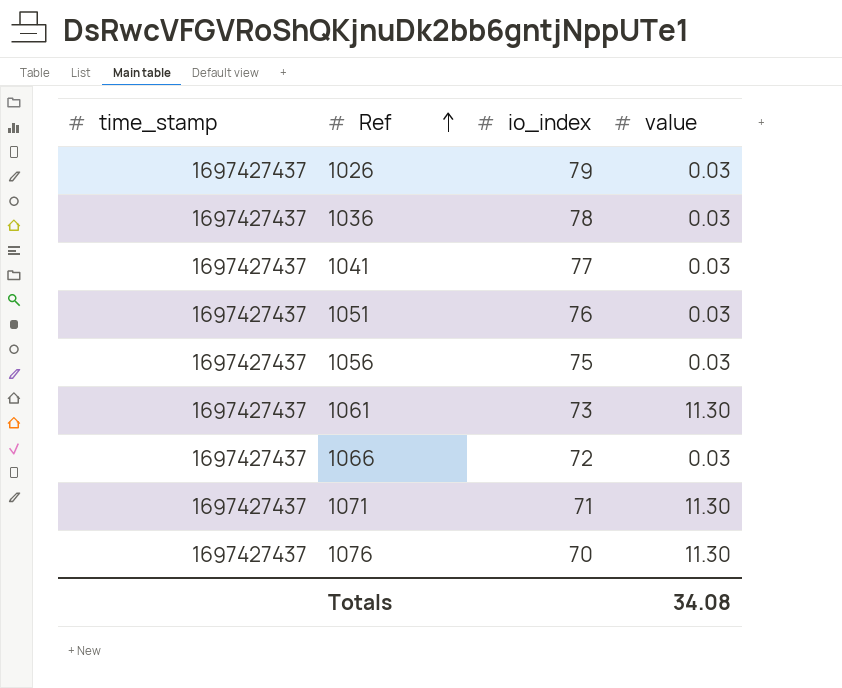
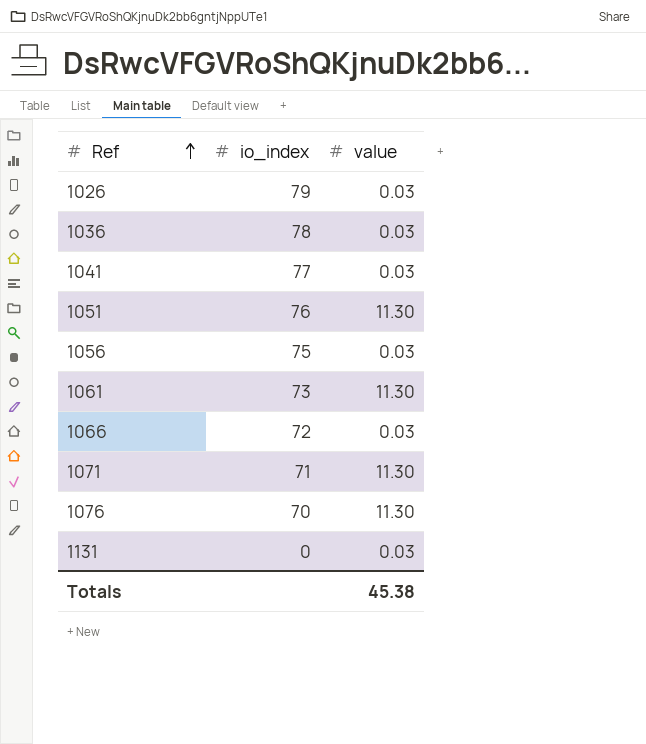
column time_stamp | position: 1 -> none
1051 | value: 0.03 -> 11.30
row 1131: none -> 0 | 0.03
Totals | value: 34.08 -> 45.38

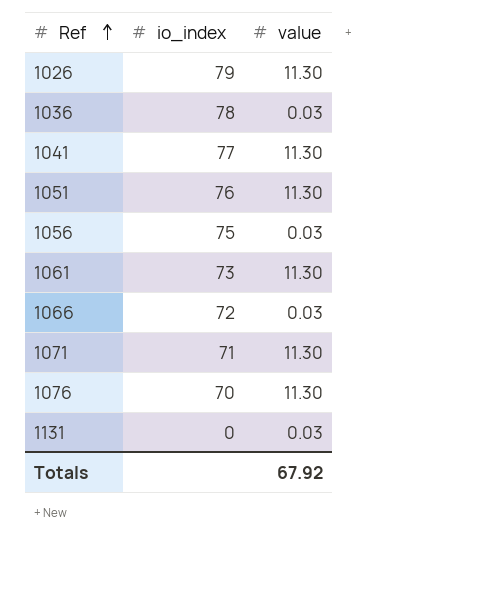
1026 | value: 0.03 -> 11.30
1041 | value: 0.03 -> 11.30
Totals | value: 45.38 -> 67.92

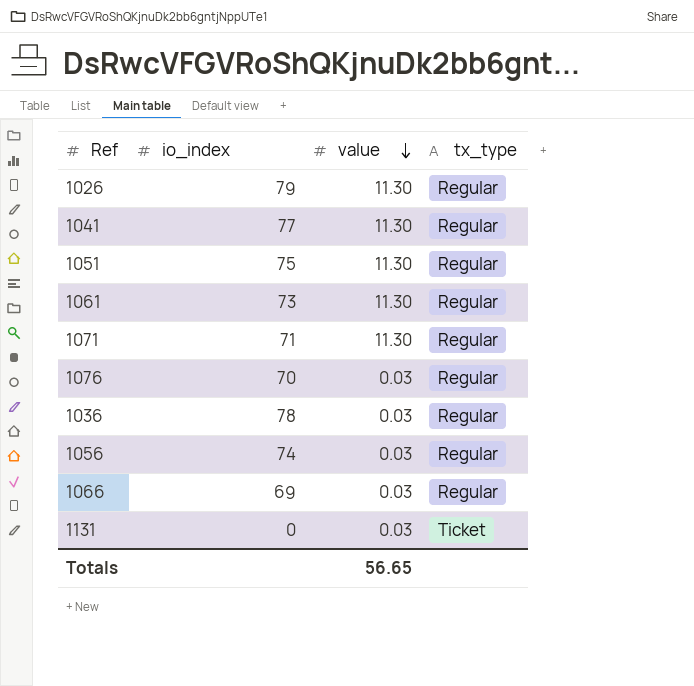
row order: Ref ascending -> value descending
column tx_type | position: none -> 4
1051 | io_index: 76 -> 75
1076 | value: 11.30 -> 0.03
1056 | io_index: 75 -> 74
1066 | io_index: 72 -> 69
Totals | value: 67.92 -> 56.65

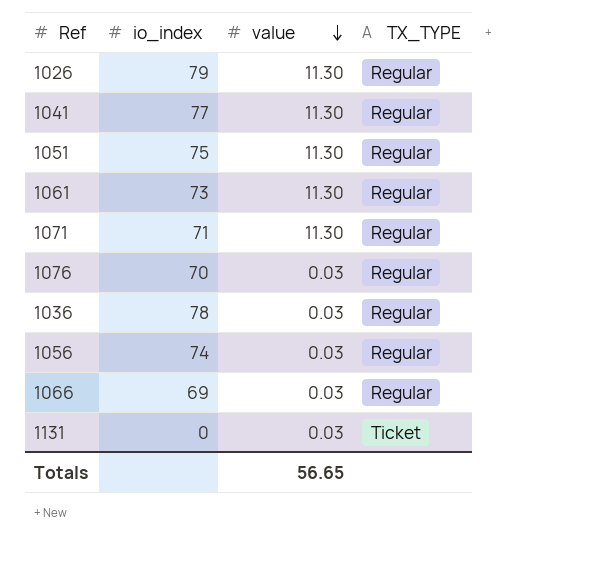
column name: tx_type -> TX_TYPE

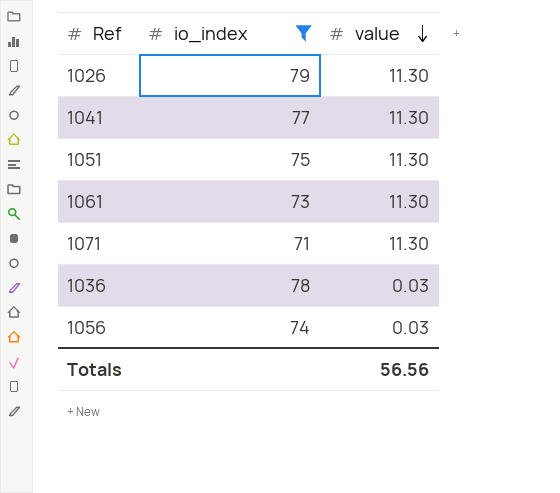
filter: none -> io_index >= 71
column TX_TYPE | position: 4 -> none
Totals | value: 56.65 -> 56.56

